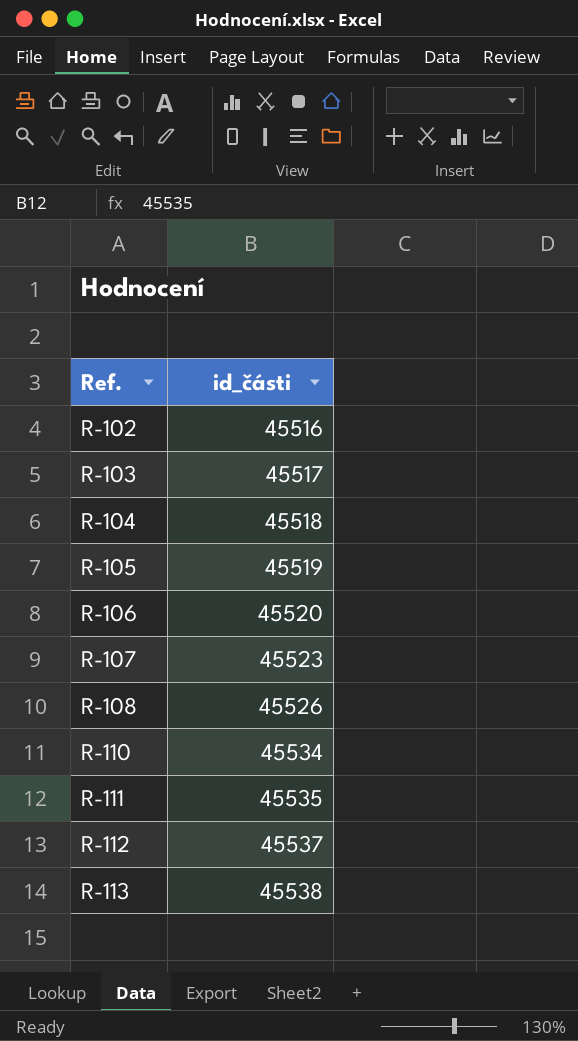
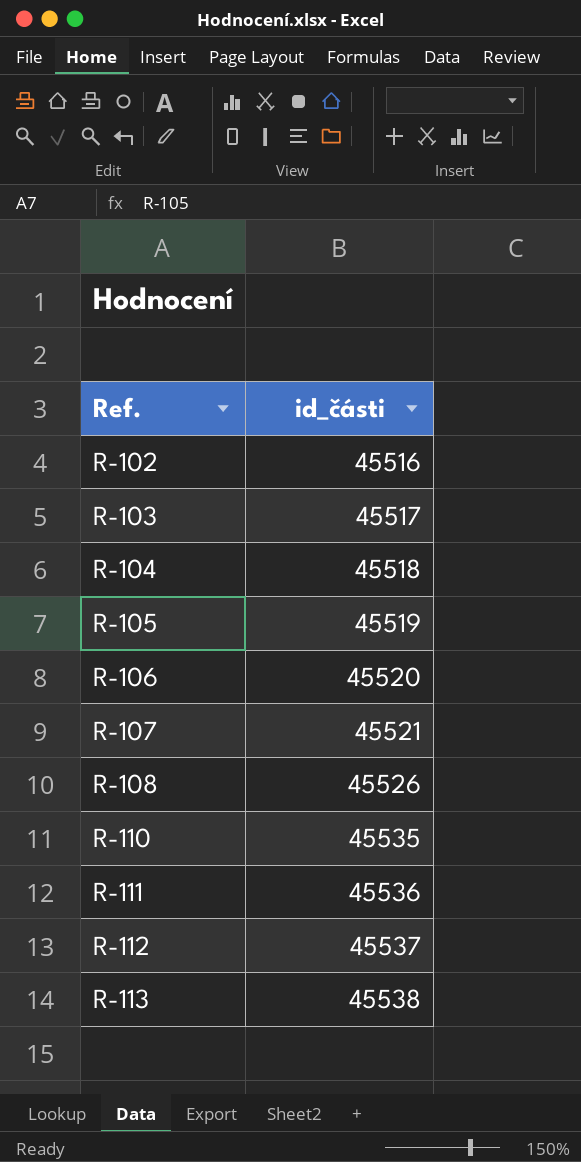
R-107 | id_části: 45523 -> 45521
R-110 | id_části: 45534 -> 45535
R-111 | id_části: 45535 -> 45536

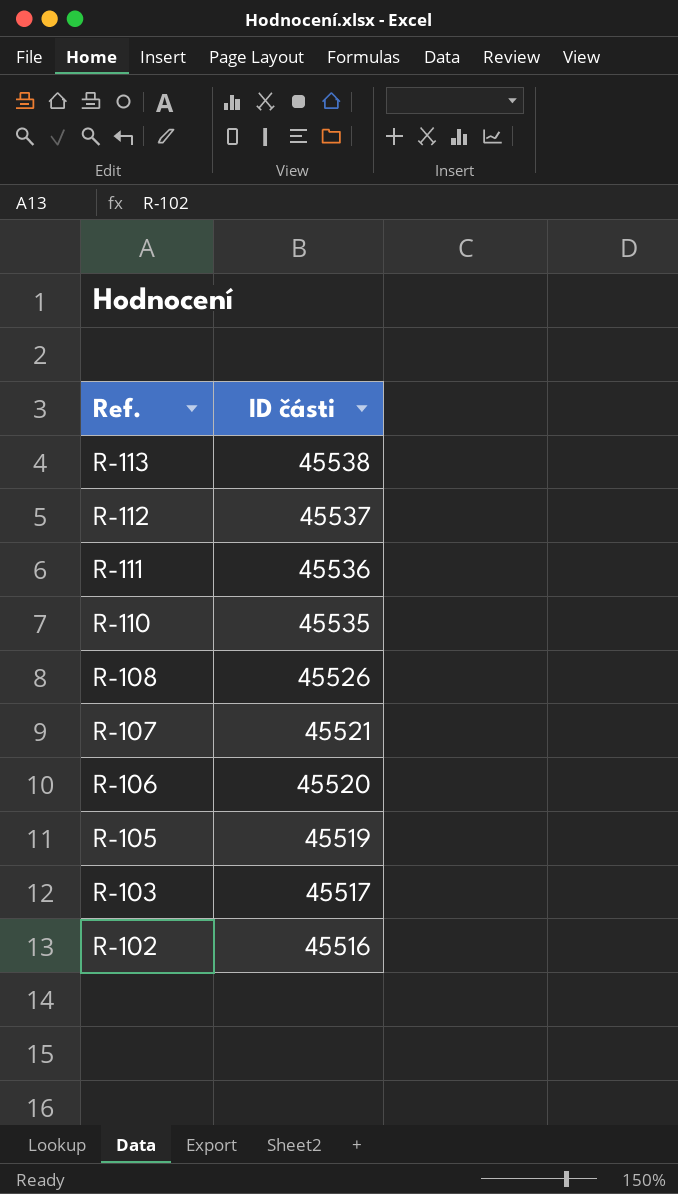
row order: Ref. ascending -> Ref. descending
column name: id_části -> ID části
row R-104: 45518 -> none

